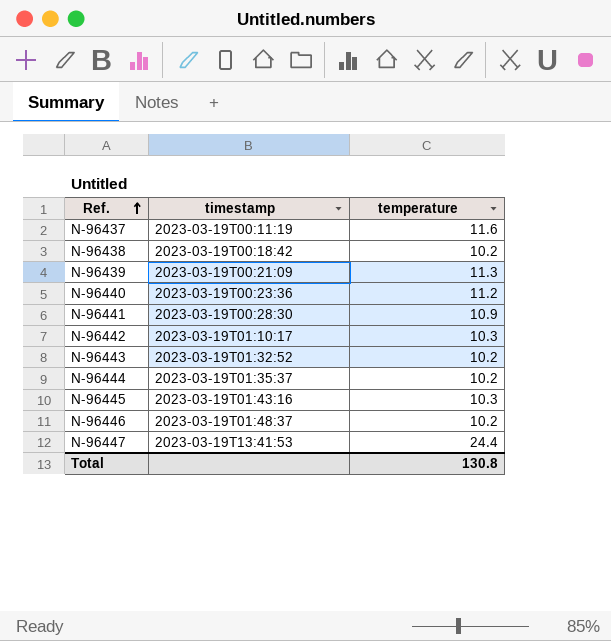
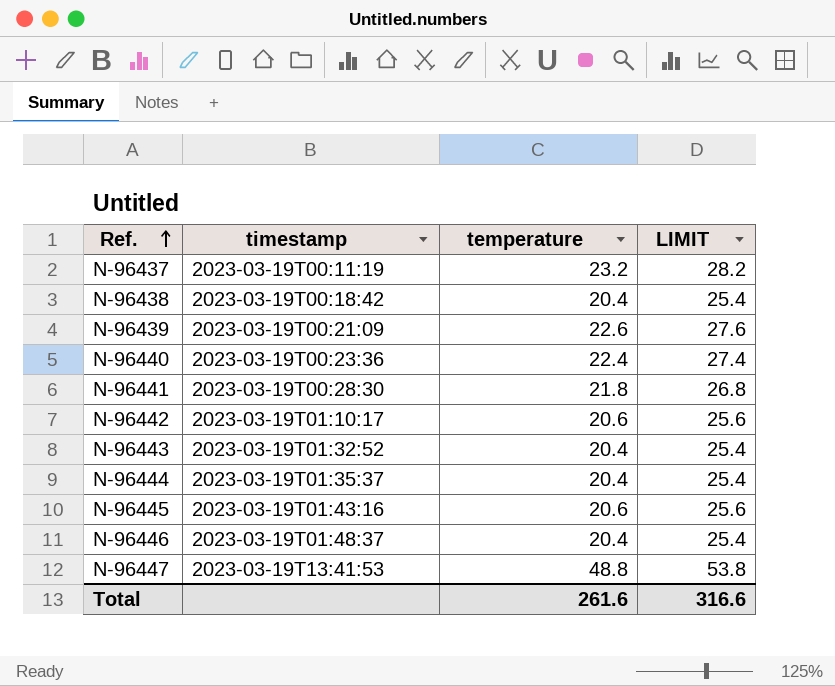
column LIMIT | formula: none -> [temperature] + 5
N-96437 | temperature: 11.6 -> 23.2
N-96438 | temperature: 10.2 -> 20.4
N-96439 | temperature: 11.3 -> 22.6
N-96440 | temperature: 11.2 -> 22.4
N-96441 | temperature: 10.9 -> 21.8
N-96442 | temperature: 10.3 -> 20.6
N-96443 | temperature: 10.2 -> 20.4
N-96444 | temperature: 10.2 -> 20.4
N-96445 | temperature: 10.3 -> 20.6
N-96446 | temperature: 10.2 -> 20.4
N-96447 | temperature: 24.4 -> 48.8
Total | temperature: 130.8 -> 261.6

